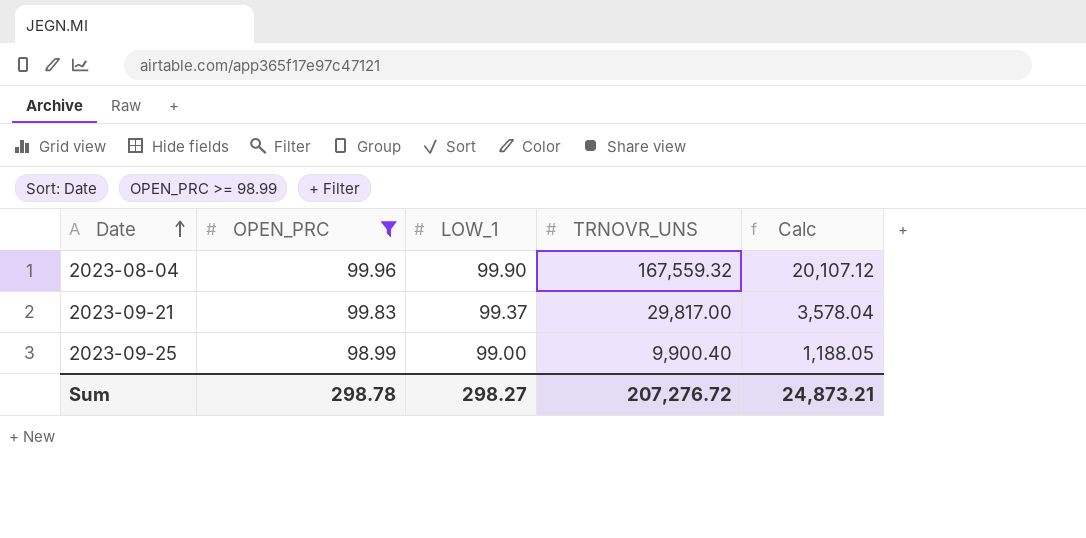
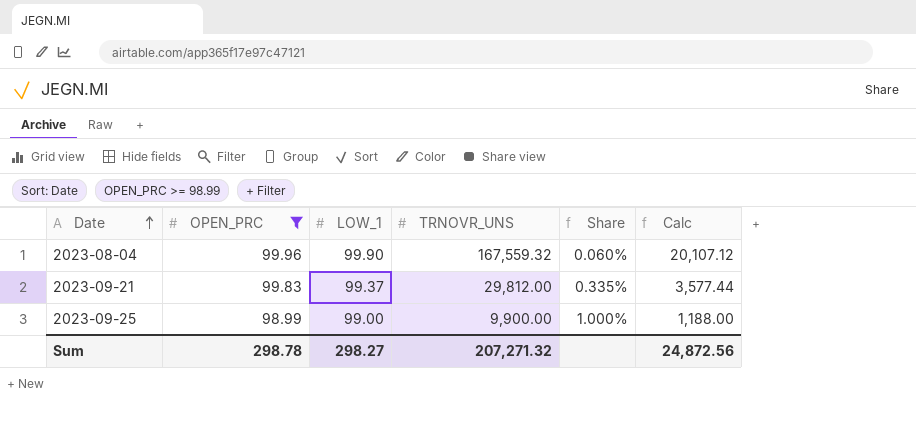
column Share | formula: none -> [OPEN_PRC] / [TRNOVR_UNS]
2023-09-21 | TRNOVR_UNS: 29,817.00 -> 29,812.00
2023-09-21 | Calc: 3,578.04 -> 3,577.44
2023-09-25 | TRNOVR_UNS: 9,900.40 -> 9,900.00
2023-09-25 | Calc: 1,188.05 -> 1,188.00
Sum | TRNOVR_UNS: 207,276.72 -> 207,271.32
Sum | Calc: 24,873.21 -> 24,872.56

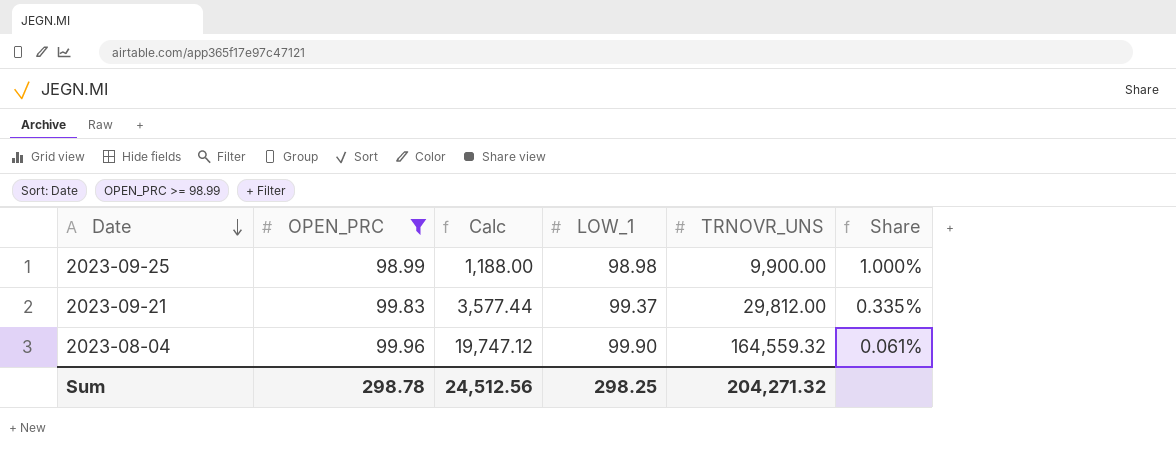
row order: Date ascending -> Date descending
column Calc | position: 6 -> 3
2023-09-25 | LOW_1: 99.00 -> 98.98
2023-08-04 | Calc: 20,107.12 -> 19,747.12
2023-08-04 | TRNOVR_UNS: 167,559.32 -> 164,559.32
2023-08-04 | Share: 0.060% -> 0.061%
Sum | Calc: 24,872.56 -> 24,512.56
Sum | LOW_1: 298.27 -> 298.25
Sum | TRNOVR_UNS: 207,271.32 -> 204,271.32

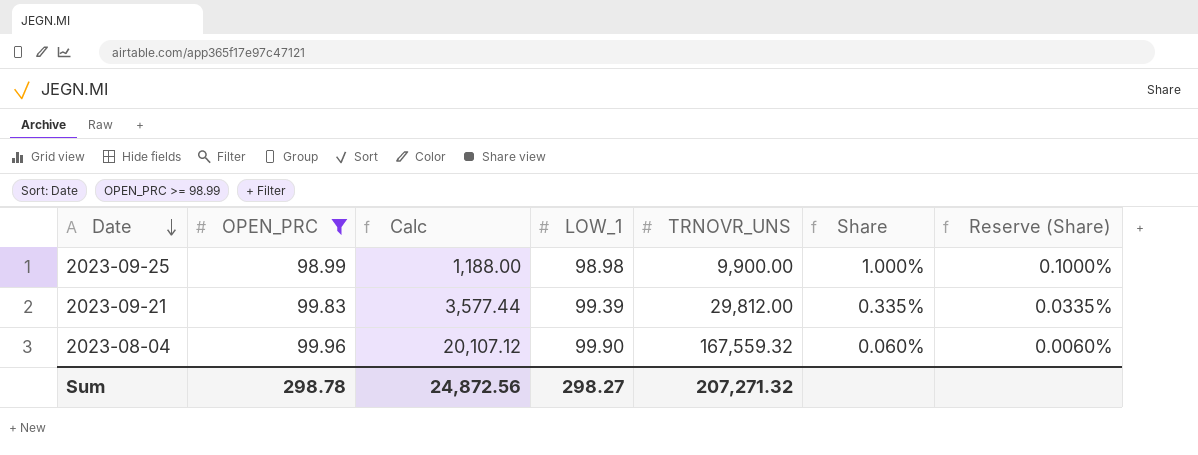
column Reserve (Share) | formula: none -> [Share] * 0.1
2023-09-21 | LOW_1: 99.37 -> 99.39
2023-08-04 | Calc: 19,747.12 -> 20,107.12
2023-08-04 | TRNOVR_UNS: 164,559.32 -> 167,559.32
2023-08-04 | Share: 0.061% -> 0.060%
Sum | Calc: 24,512.56 -> 24,872.56
Sum | LOW_1: 298.25 -> 298.27
Sum | TRNOVR_UNS: 204,271.32 -> 207,271.32

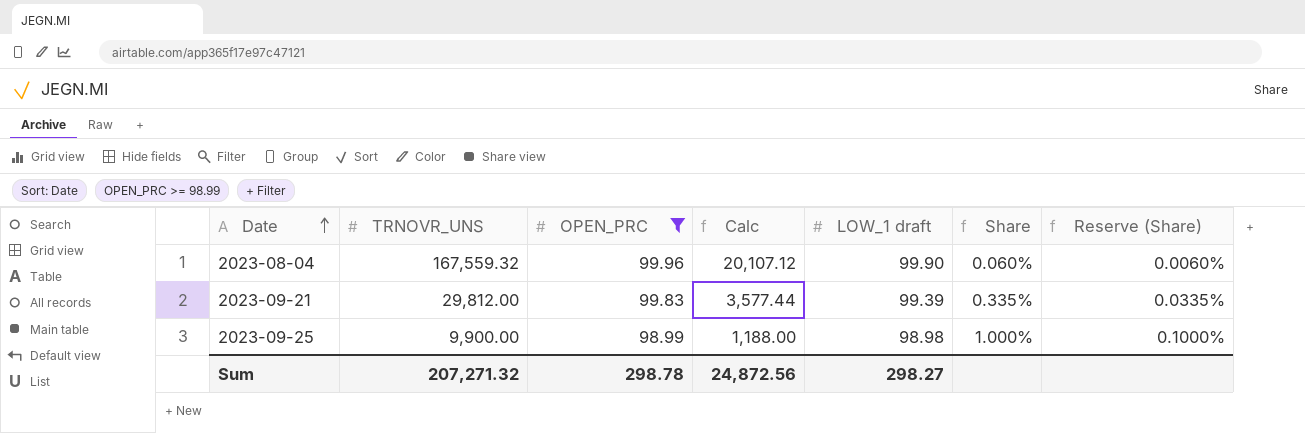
row order: Date descending -> Date ascending
column TRNOVR_UNS | position: 5 -> 2
column name: LOW_1 -> LOW_1 draft

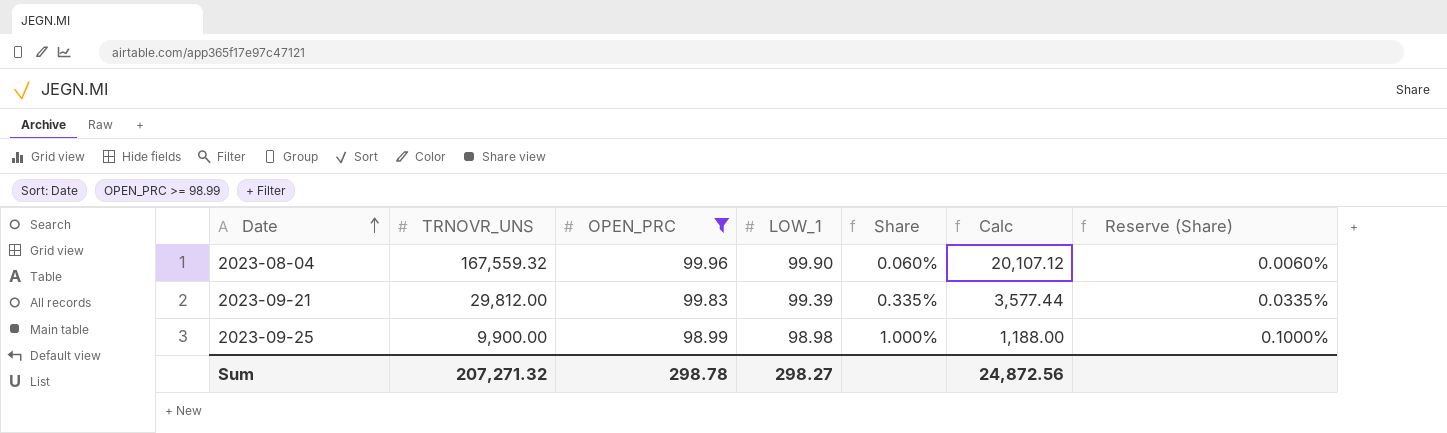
column name: LOW_1 draft -> LOW_1
column Calc | position: 4 -> 6

